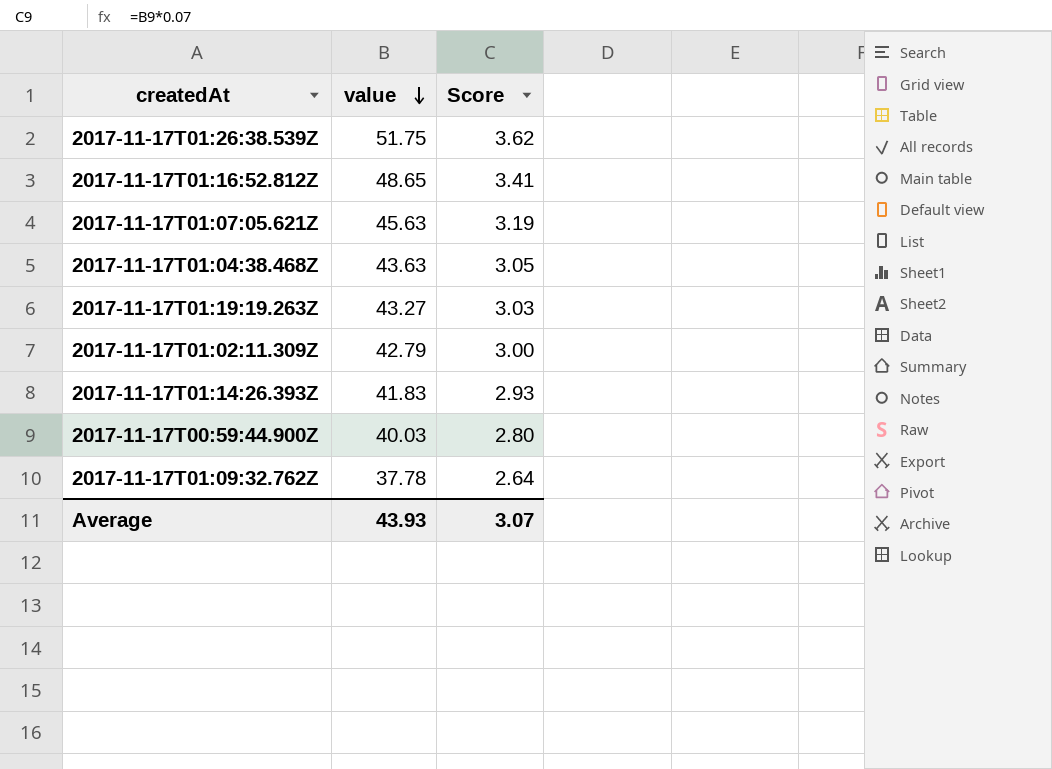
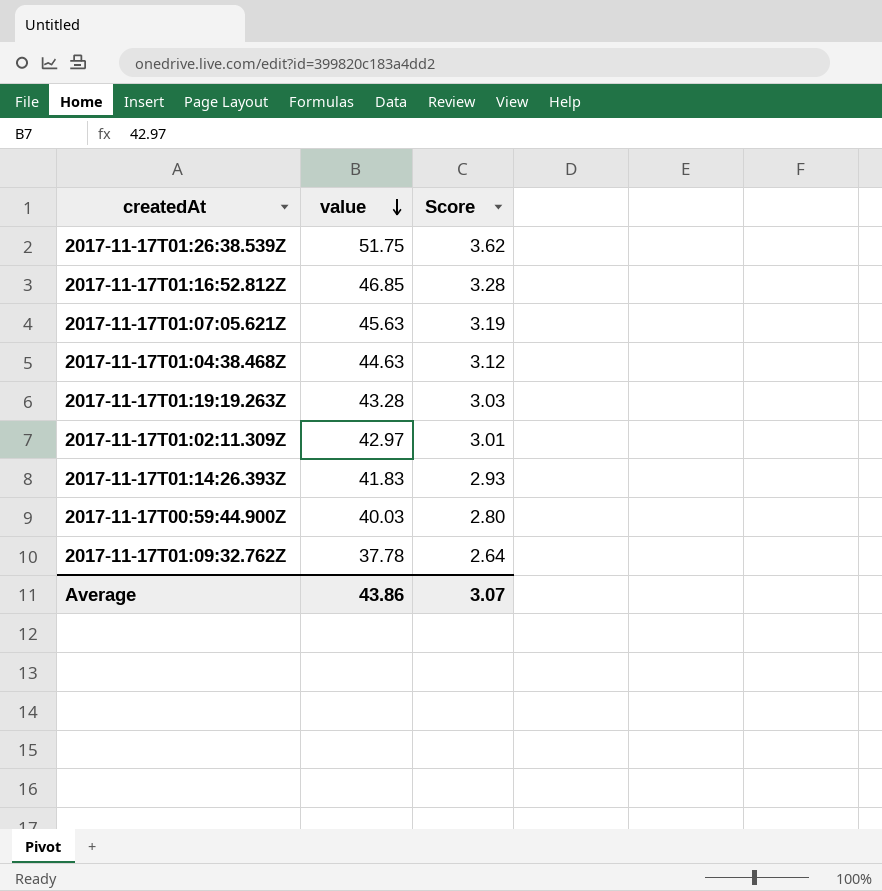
2017-11-17T01:16:52.812Z | value: 48.65 -> 46.85
2017-11-17T01:16:52.812Z | Score: 3.41 -> 3.28
2017-11-17T01:04:38.468Z | value: 43.63 -> 44.63
2017-11-17T01:04:38.468Z | Score: 3.05 -> 3.12
2017-11-17T01:19:19.263Z | value: 43.27 -> 43.28
2017-11-17T01:02:11.309Z | value: 42.79 -> 42.97
2017-11-17T01:02:11.309Z | Score: 3.00 -> 3.01
Average | value: 43.93 -> 43.86

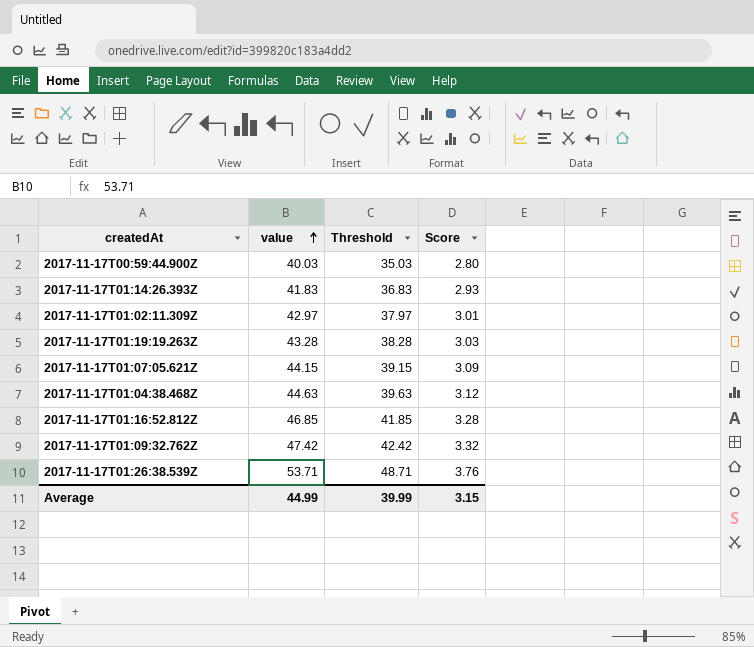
row order: value descending -> value ascending
column Threshold | formula: none -> [value] - 5
2017-11-17T01:07:05.621Z | value: 45.63 -> 44.15
2017-11-17T01:07:05.621Z | Score: 3.19 -> 3.09
2017-11-17T01:09:32.762Z | value: 37.78 -> 47.42
2017-11-17T01:09:32.762Z | Score: 2.64 -> 3.32
2017-11-17T01:26:38.539Z | value: 51.75 -> 53.71
2017-11-17T01:26:38.539Z | Score: 3.62 -> 3.76
Average | value: 43.86 -> 44.99
Average | Score: 3.07 -> 3.15

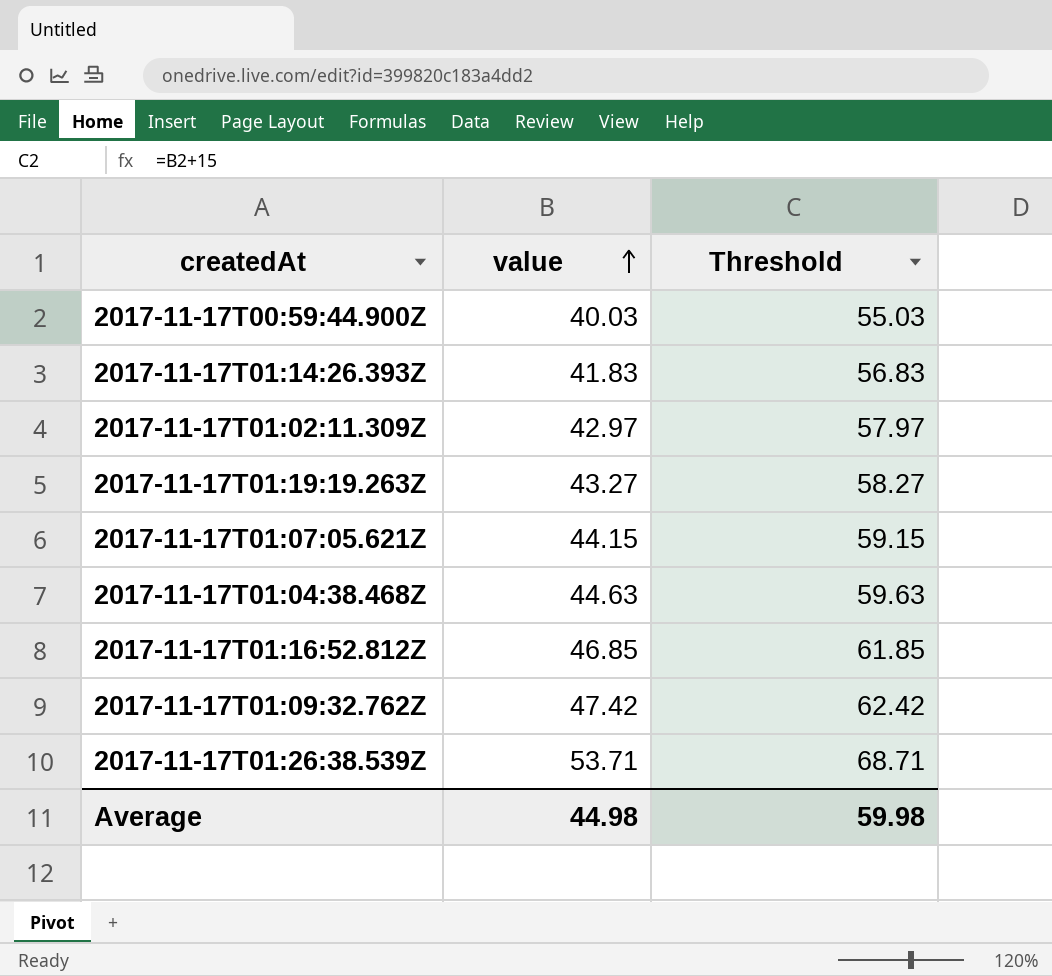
column Score | formula: [value] * 0.07 -> none
column Threshold | formula: [value] - 5 -> [value] + 15
2017-11-17T01:19:19.263Z | value: 43.28 -> 43.27
Average | value: 44.99 -> 44.98
Average | Threshold: 39.99 -> 59.98

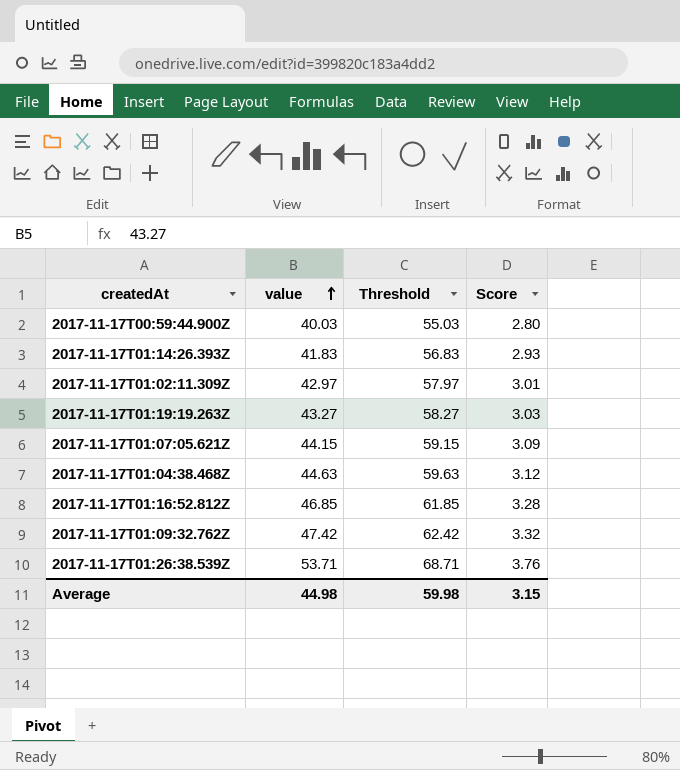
column Score | formula: none -> [value] * 0.07

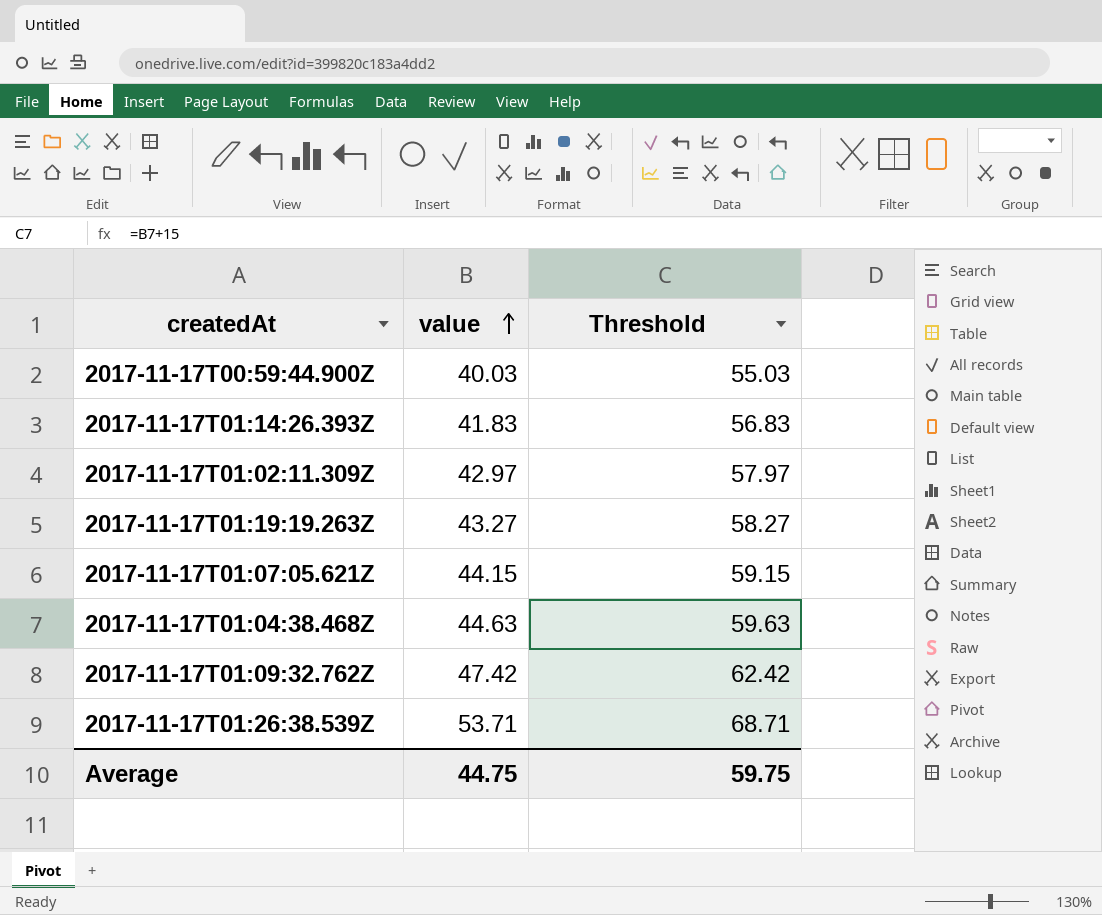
column Score | formula: [value] * 0.07 -> none
row 2017-11-17T01:16:52.812Z: 46.85 | 61.85 | 3.28 -> none
Average | value: 44.98 -> 44.75
Average | Threshold: 59.98 -> 59.75

